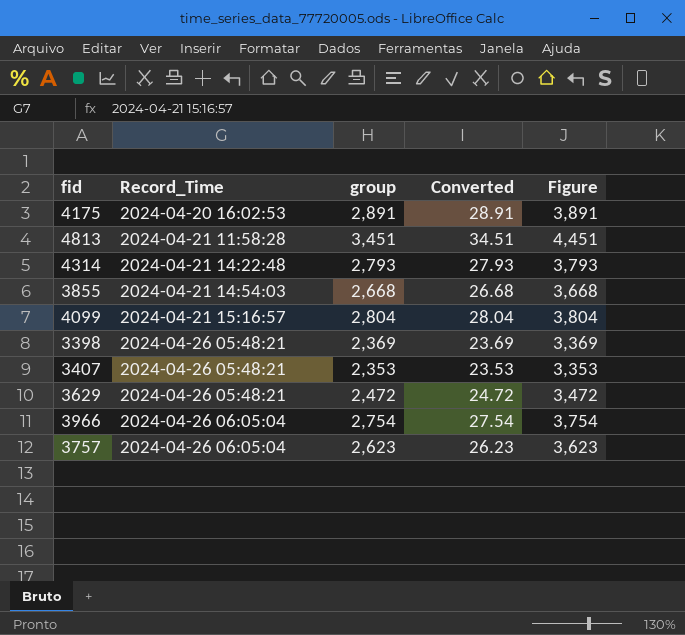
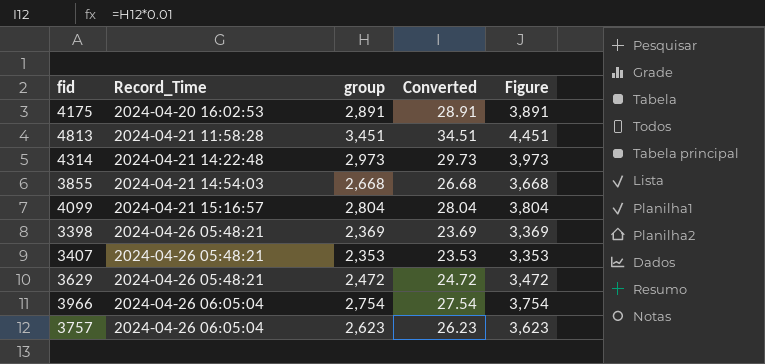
4314 | group: 2,793 -> 2,973
4314 | Converted: 27.93 -> 29.73
4314 | Figure: 3,793 -> 3,973

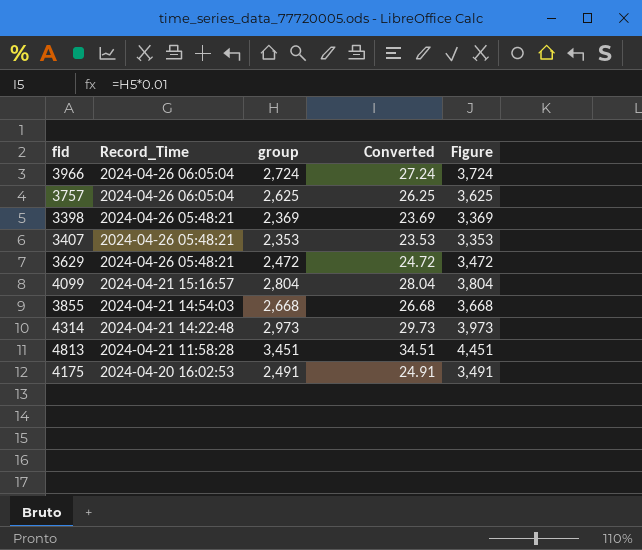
row order: Record_Time ascending -> Record_Time descending
3966 | group: 2,754 -> 2,724
3966 | Converted: 27.54 -> 27.24
3966 | Figure: 3,754 -> 3,724
3757 | group: 2,623 -> 2,625
3757 | Converted: 26.23 -> 26.25
3757 | Figure: 3,623 -> 3,625
4175 | group: 2,891 -> 2,491
4175 | Converted: 28.91 -> 24.91
4175 | Figure: 3,891 -> 3,491

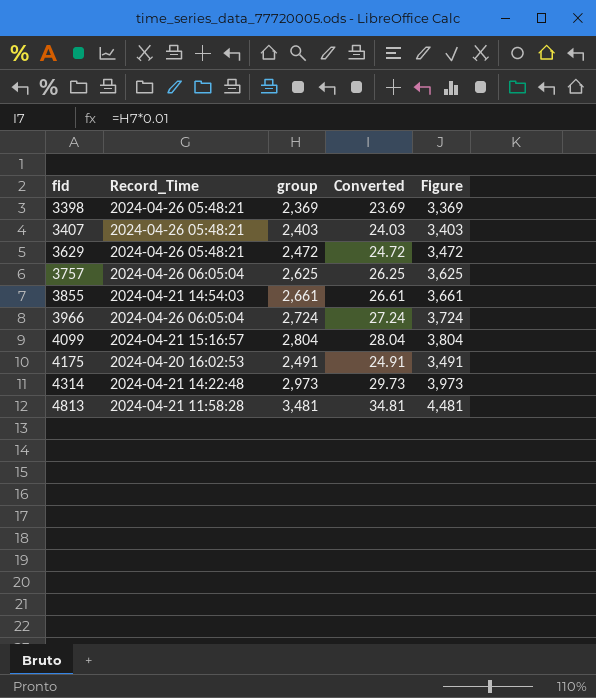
row order: Record_Time descending -> fid ascending
3407 | group: 2,353 -> 2,403
3407 | Converted: 23.53 -> 24.03
3407 | Figure: 3,353 -> 3,403
3855 | group: 2,668 -> 2,661
3855 | Converted: 26.68 -> 26.61
3855 | Figure: 3,668 -> 3,661
4813 | group: 3,451 -> 3,481
4813 | Converted: 34.51 -> 34.81
4813 | Figure: 4,451 -> 4,481

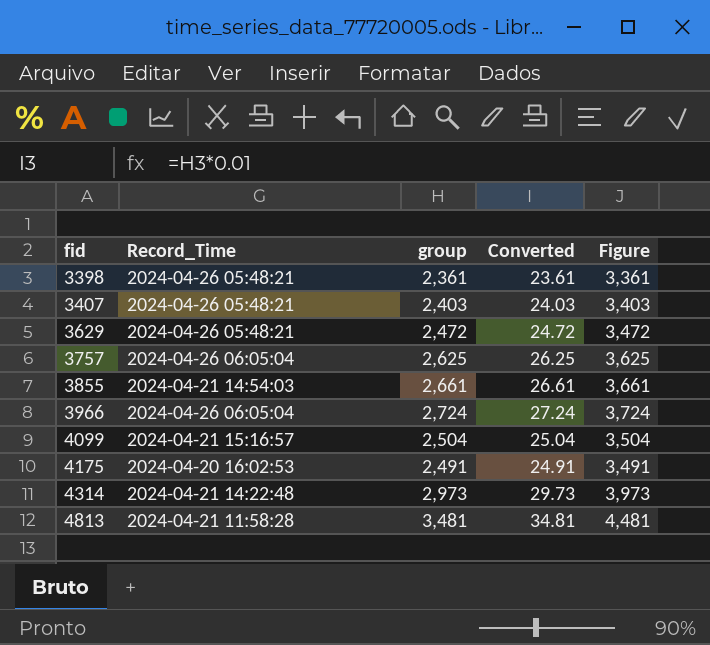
3398 | group: 2,369 -> 2,361
3398 | Converted: 23.69 -> 23.61
3398 | Figure: 3,369 -> 3,361
4099 | group: 2,804 -> 2,504
4099 | Converted: 28.04 -> 25.04
4099 | Figure: 3,804 -> 3,504

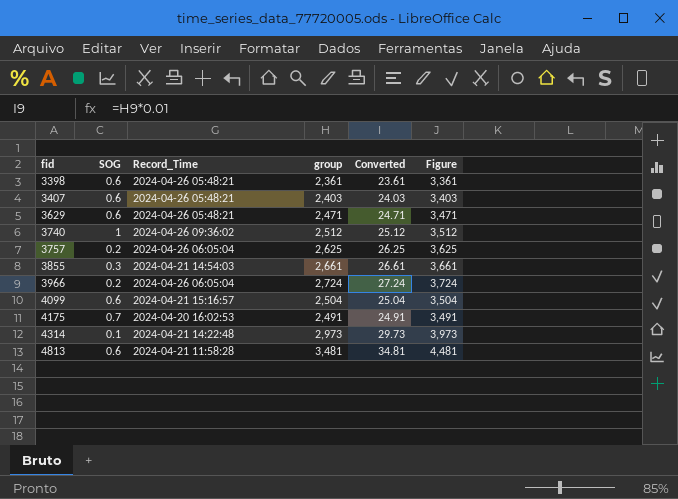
column SOG | position: none -> 2
3629 | group: 2,472 -> 2,471
3629 | Converted: 24.72 -> 24.71
3629 | Figure: 3,472 -> 3,471
row 3740: none -> 1 | 2024-04-26 09:36:02 | 2,512 | 25.12 | 3,512

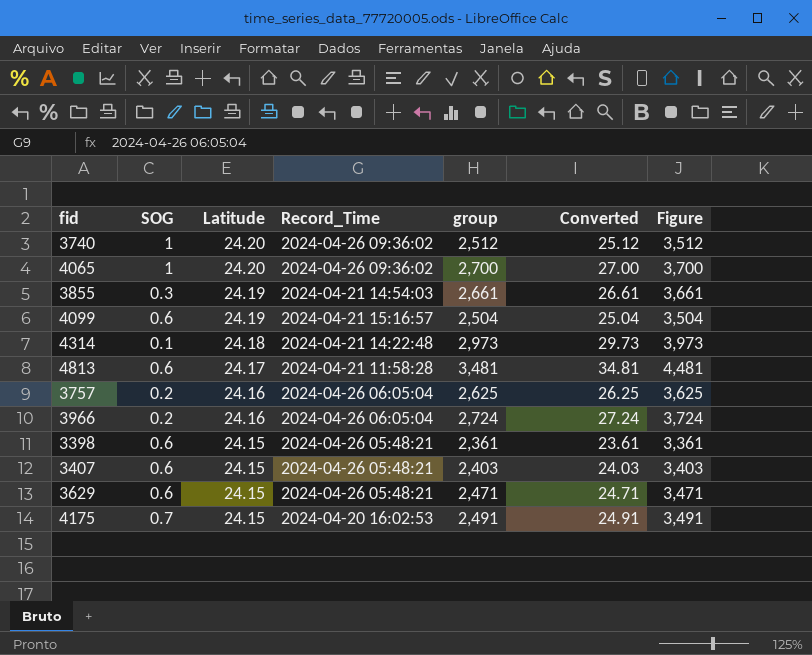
row order: fid ascending -> Latitude descending
column Latitude | position: none -> 3
row 4065: none -> 1 | 24.20 | 2024-04-26 09:36:02 | 2,700 | 27.00 | 3,700

